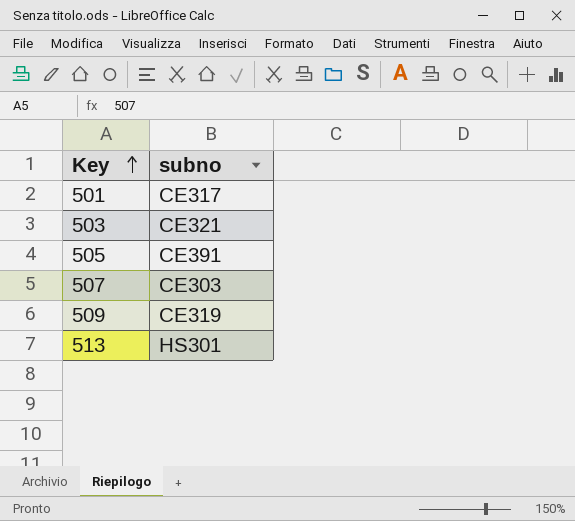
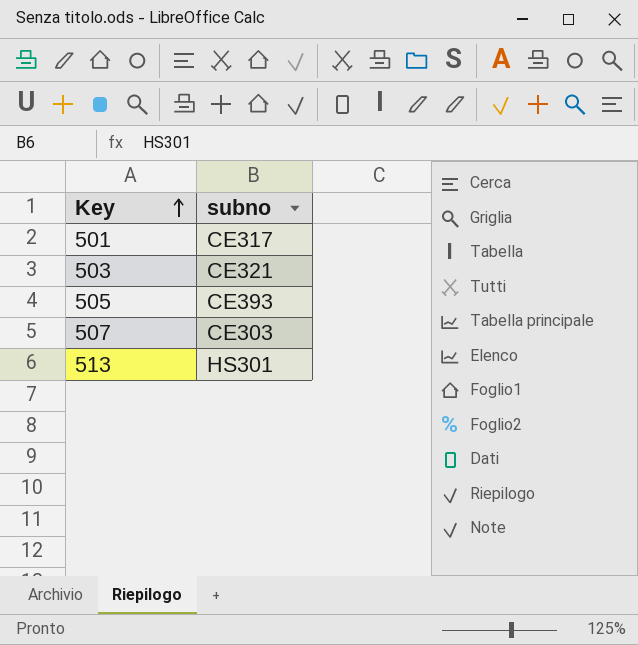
row 509: CE319 -> none
505 | subno: CE391 -> CE393

